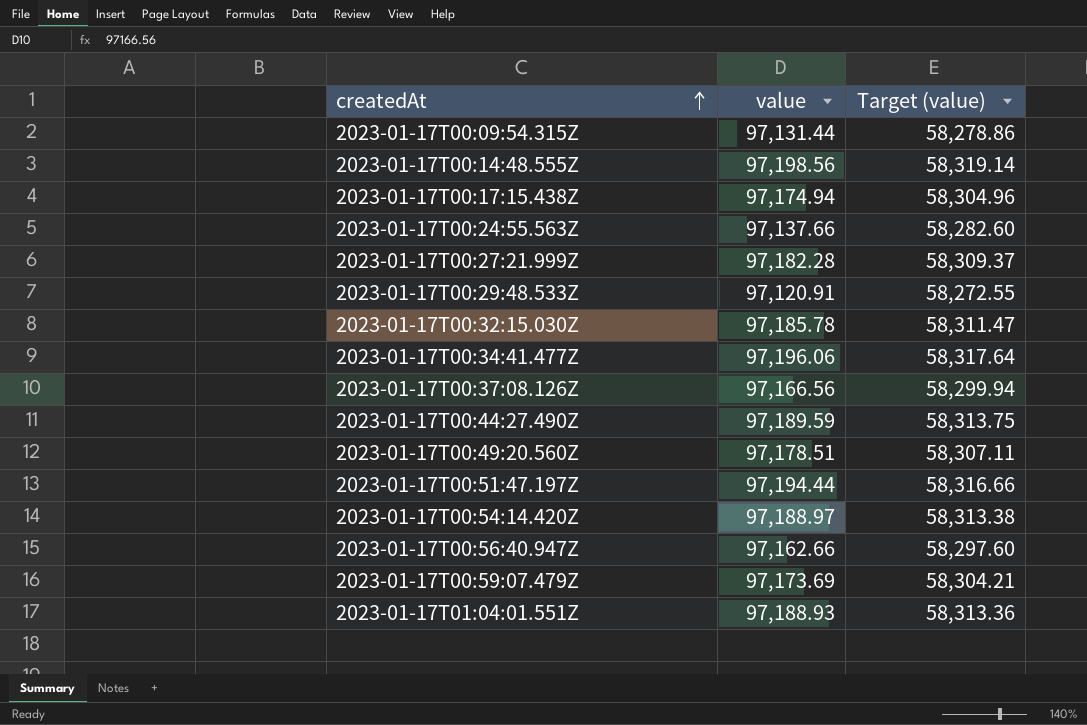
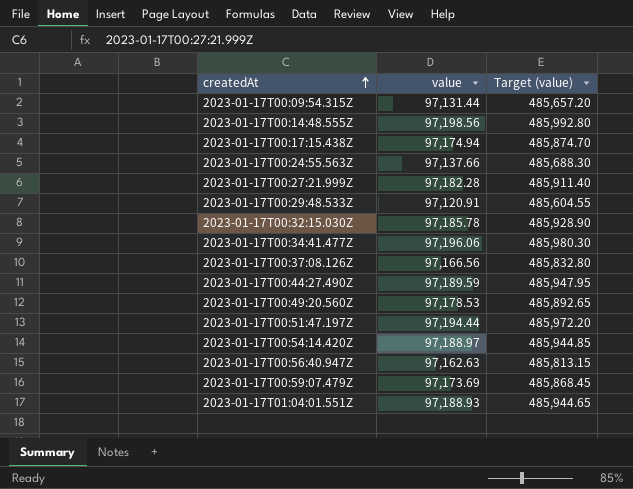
column Target (value) | formula: [value] * 0.6 -> [value] * 5
2023-01-17T00:49:20.560Z | value: 97,178.51 -> 97,178.53
2023-01-17T00:56:40.947Z | value: 97,162.66 -> 97,162.63

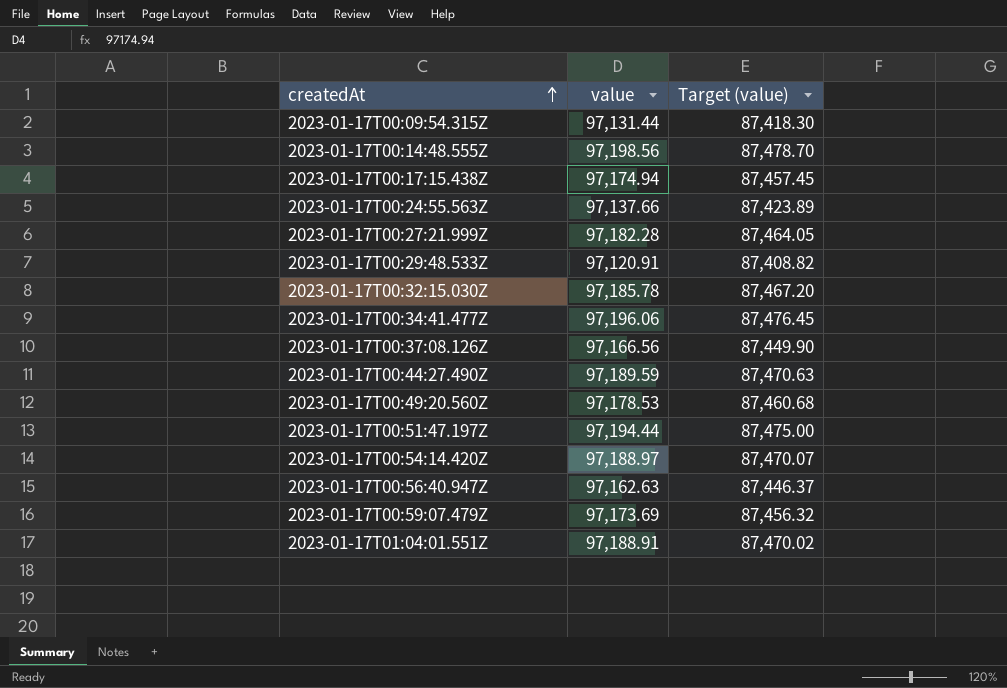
column Target (value) | formula: [value] * 5 -> [value] * 0.9
2023-01-17T01:04:01.551Z | value: 97,188.93 -> 97,188.91

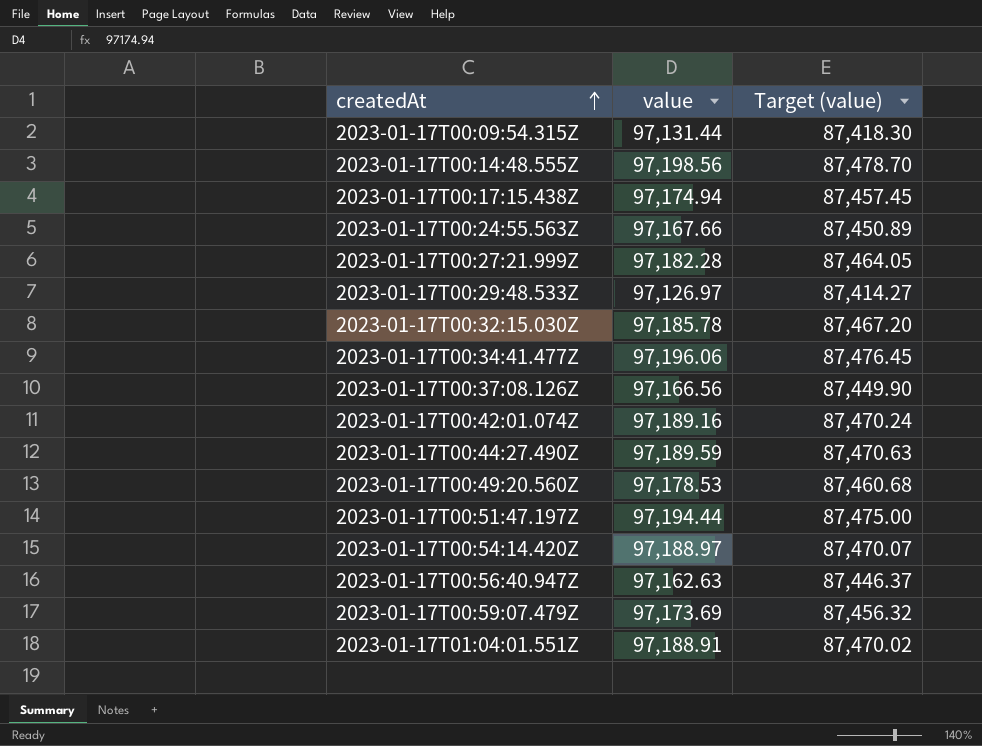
2023-01-17T00:24:55.563Z | value: 97,137.66 -> 97,167.66
2023-01-17T00:24:55.563Z | Target (value): 87,423.89 -> 87,450.89
2023-01-17T00:29:48.533Z | value: 97,120.91 -> 97,126.97
2023-01-17T00:29:48.533Z | Target (value): 87,408.82 -> 87,414.27
row 2023-01-17T00:42:01.074Z: none -> 97,189.16 | 87,470.24

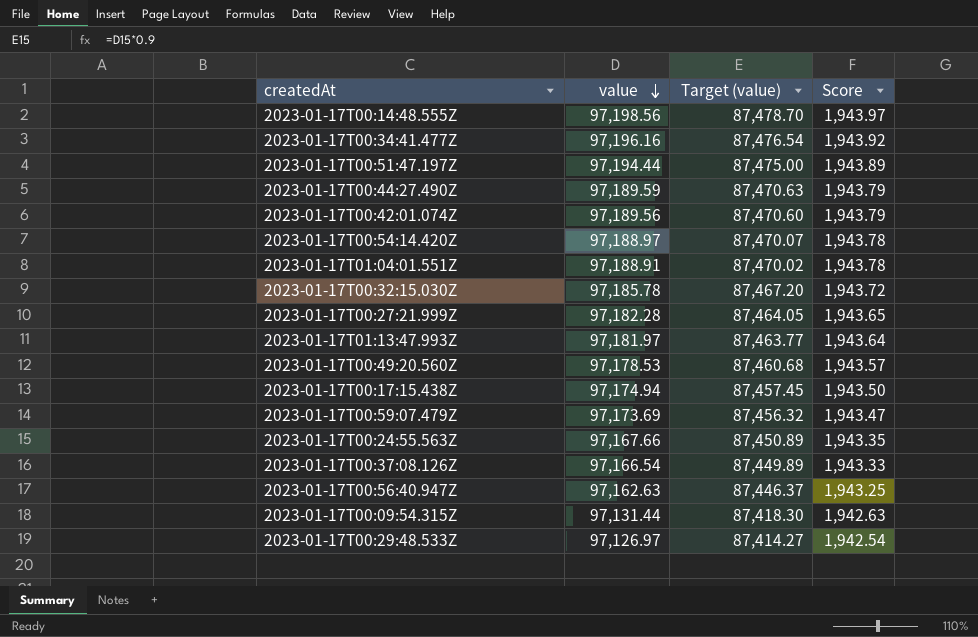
row order: createdAt ascending -> value descending
column Score | formula: none -> [value] * 0.02
2023-01-17T00:34:41.477Z | value: 97,196.06 -> 97,196.16
2023-01-17T00:34:41.477Z | Target (value): 87,476.45 -> 87,476.54
2023-01-17T00:42:01.074Z | value: 97,189.16 -> 97,189.56
2023-01-17T00:42:01.074Z | Target (value): 87,470.24 -> 87,470.60
row 2023-01-17T01:13:47.993Z: none -> 97,181.97 | 87,463.77 | 1,943.64
2023-01-17T00:37:08.126Z | value: 97,166.56 -> 97,166.54
2023-01-17T00:37:08.126Z | Target (value): 87,449.90 -> 87,449.89

